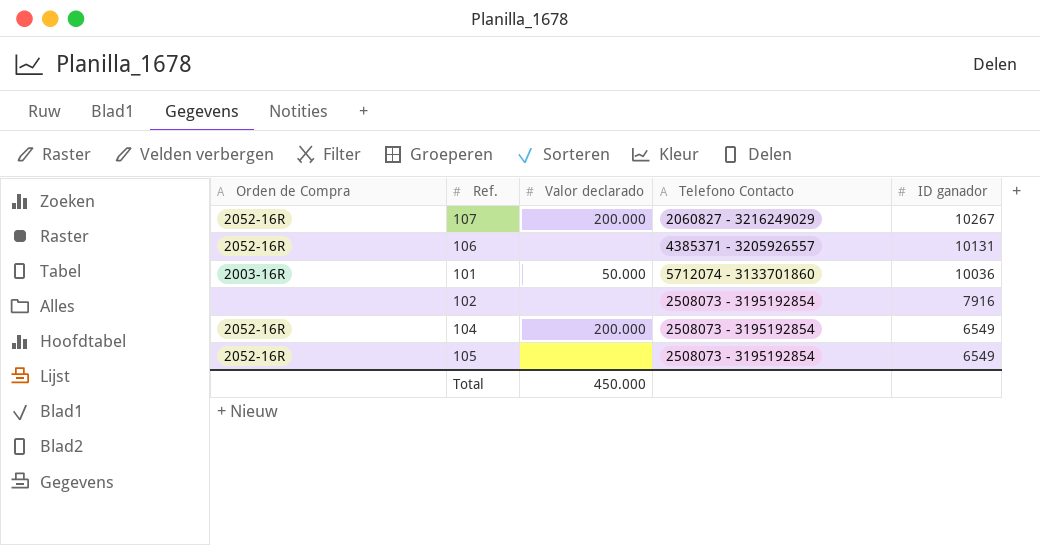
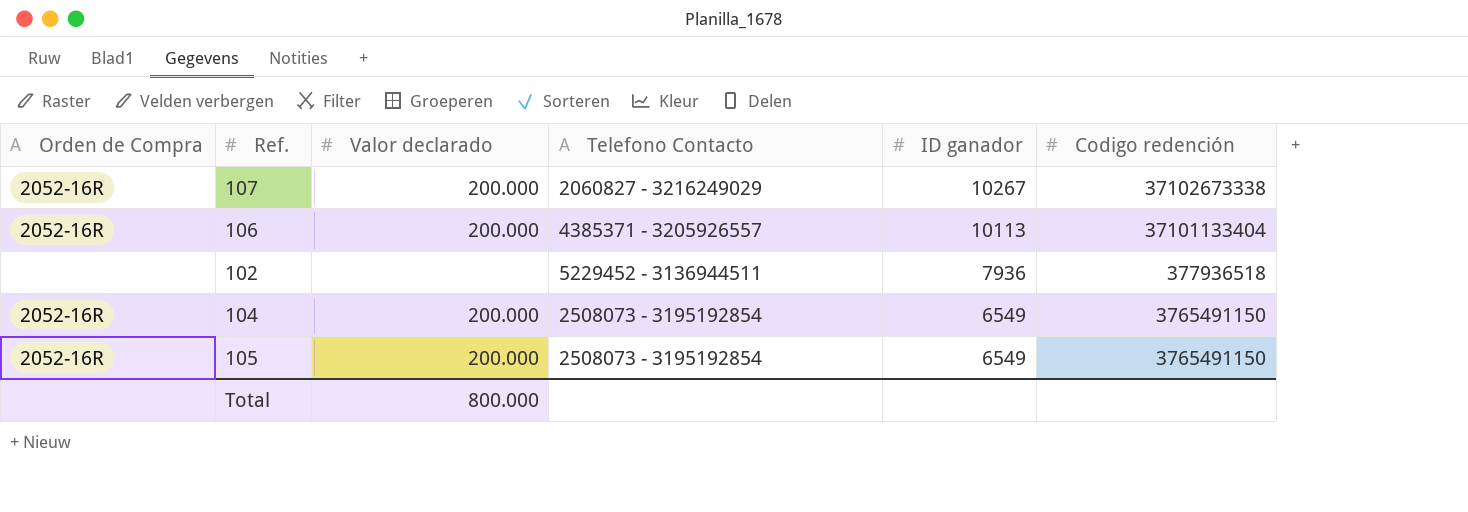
column Codigo redención | position: none -> 6
row 101: 2003-16R | 50.000 | 5712074 - 3133701860 | 10036 -> none
106 | Valor declarado: none -> 200.000
106 | ID ganador: 10131 -> 10113
102 | Telefono Contacto: 2508073 - 3195192854 -> 5229452 - 3136944511
102 | ID ganador: 7916 -> 7936
105 | Valor declarado: none -> 200.000
Total | Valor declarado: 450.000 -> 800.000

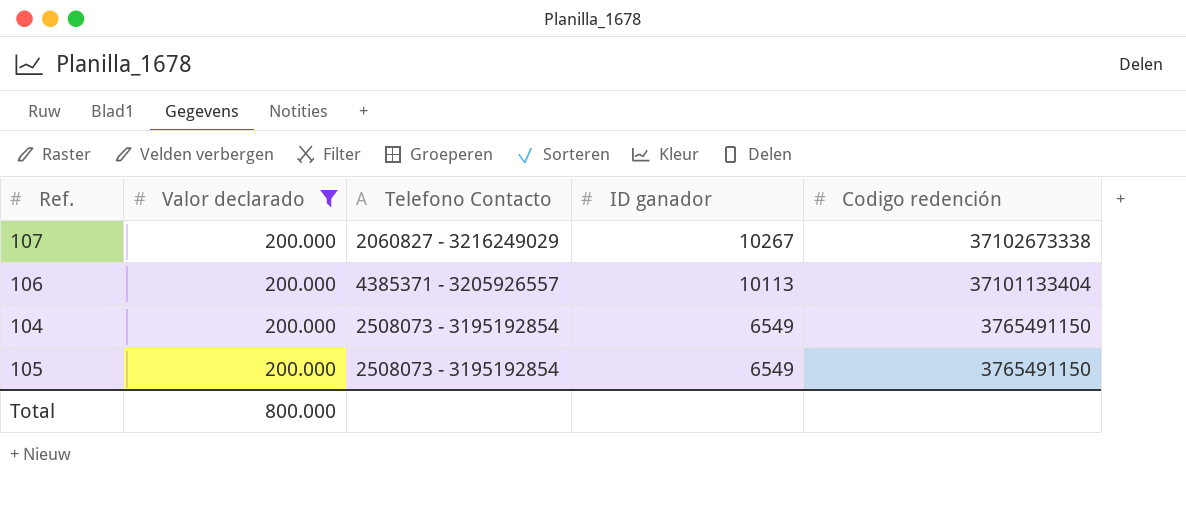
filter: none -> Valor declarado = 200.000
column Orden de Compra | position: 1 -> none

